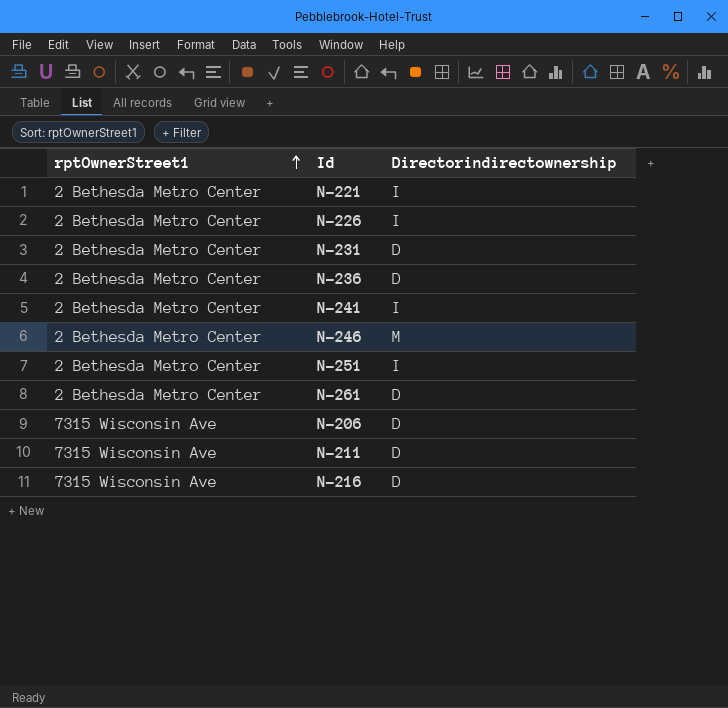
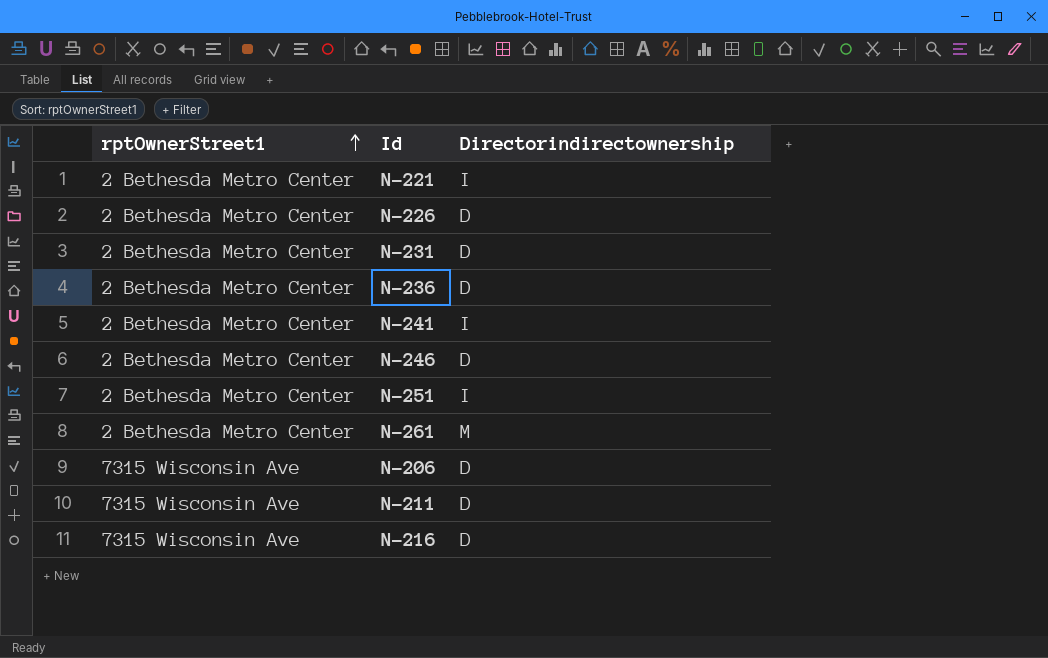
N-226 | Directorindirectownership: I -> D
N-246 | Directorindirectownership: M -> D
N-261 | Directorindirectownership: D -> M

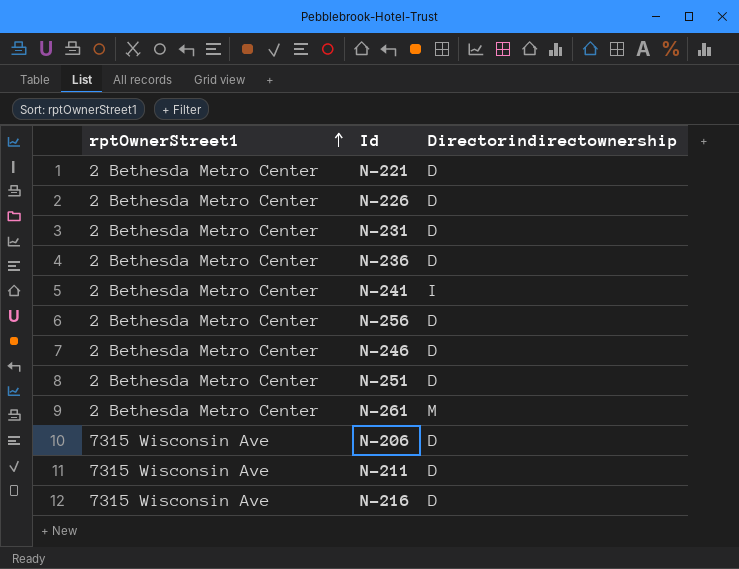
N-221 | Directorindirectownership: I -> D
row N-256: none -> 2 Bethesda Metro Center | D
N-251 | Directorindirectownership: I -> D

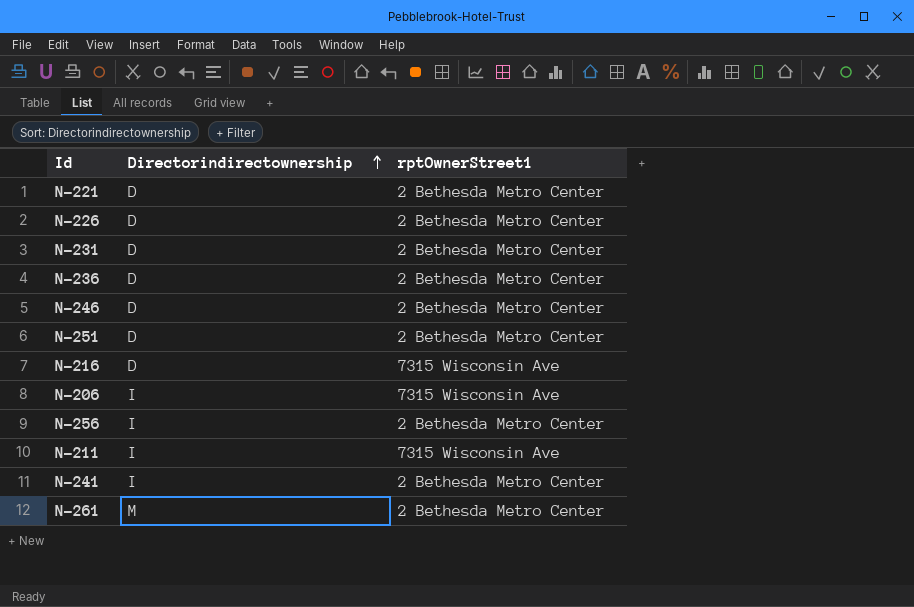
row order: rptOwnerStreet1 ascending -> Directorindirectownership ascending
column rptOwnerStreet1 | position: 1 -> 3
N-206 | Directorindirectownership: D -> I
N-256 | Directorindirectownership: D -> I
N-211 | Directorindirectownership: D -> I

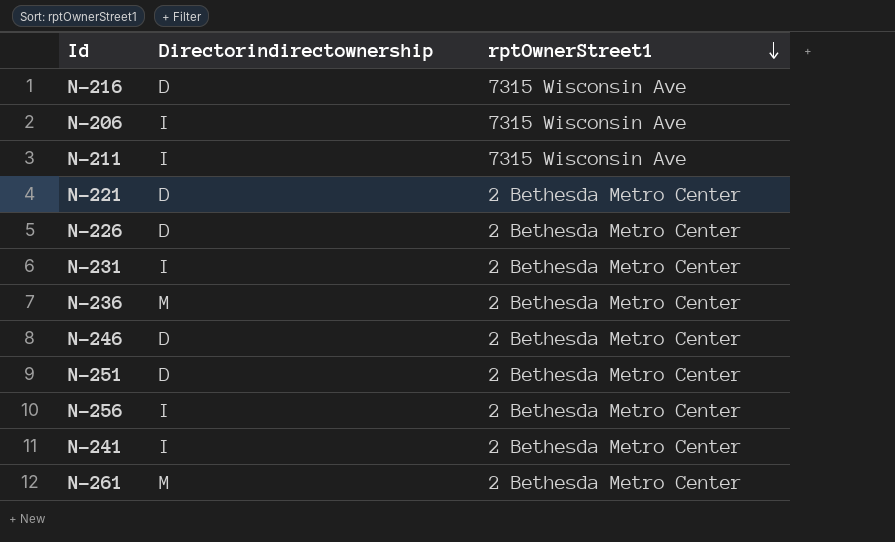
row order: Directorindirectownership ascending -> rptOwnerStreet1 descending
N-231 | Directorindirectownership: D -> I
N-236 | Directorindirectownership: D -> M

